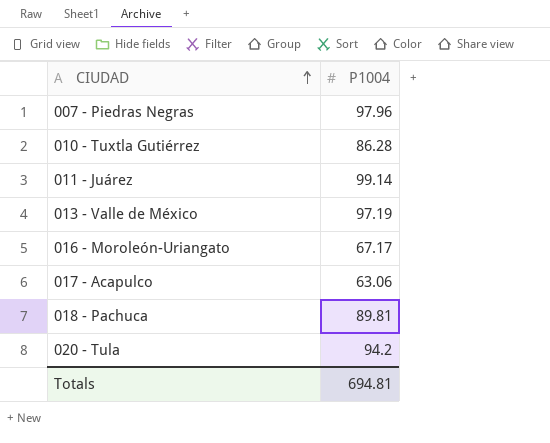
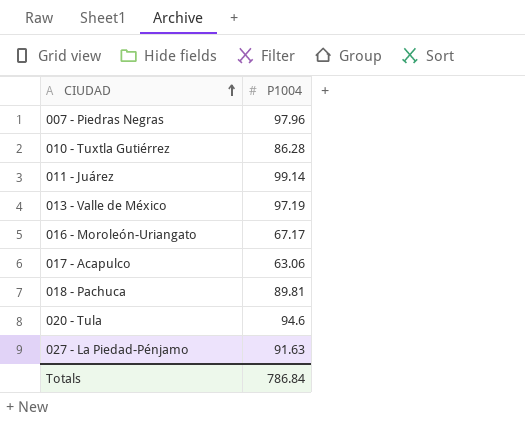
020 - Tula | P1004: 94.2 -> 94.6
row 027 - La Piedad-Pénjamo: none -> 91.63
Totals | P1004: 694.81 -> 786.84

